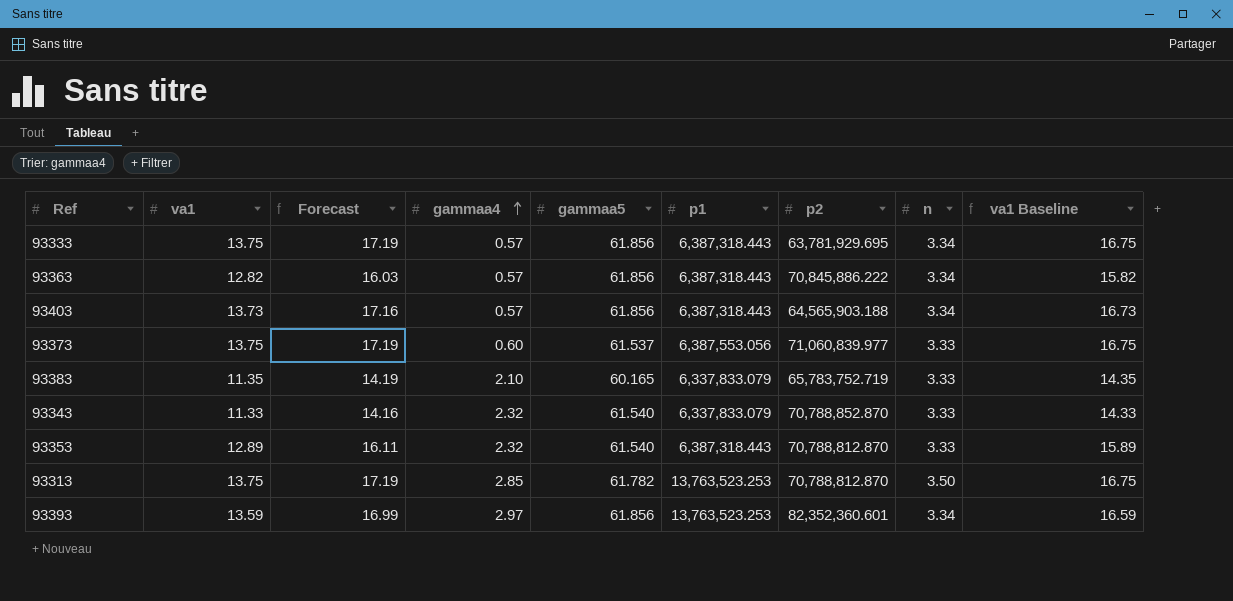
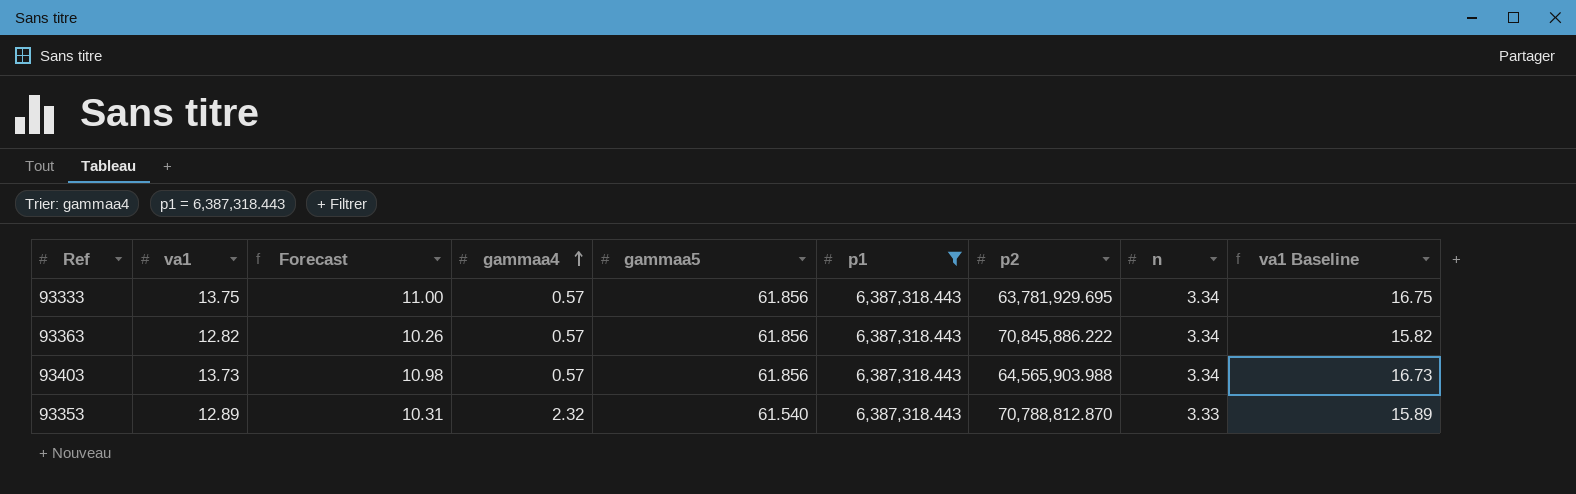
filter: none -> p1 = 6,387,318.443
column Forecast | formula: [va1] * 1.25 -> [va1] * 0.8
93403 | p2: 64,565,903.188 -> 64,565,903.988

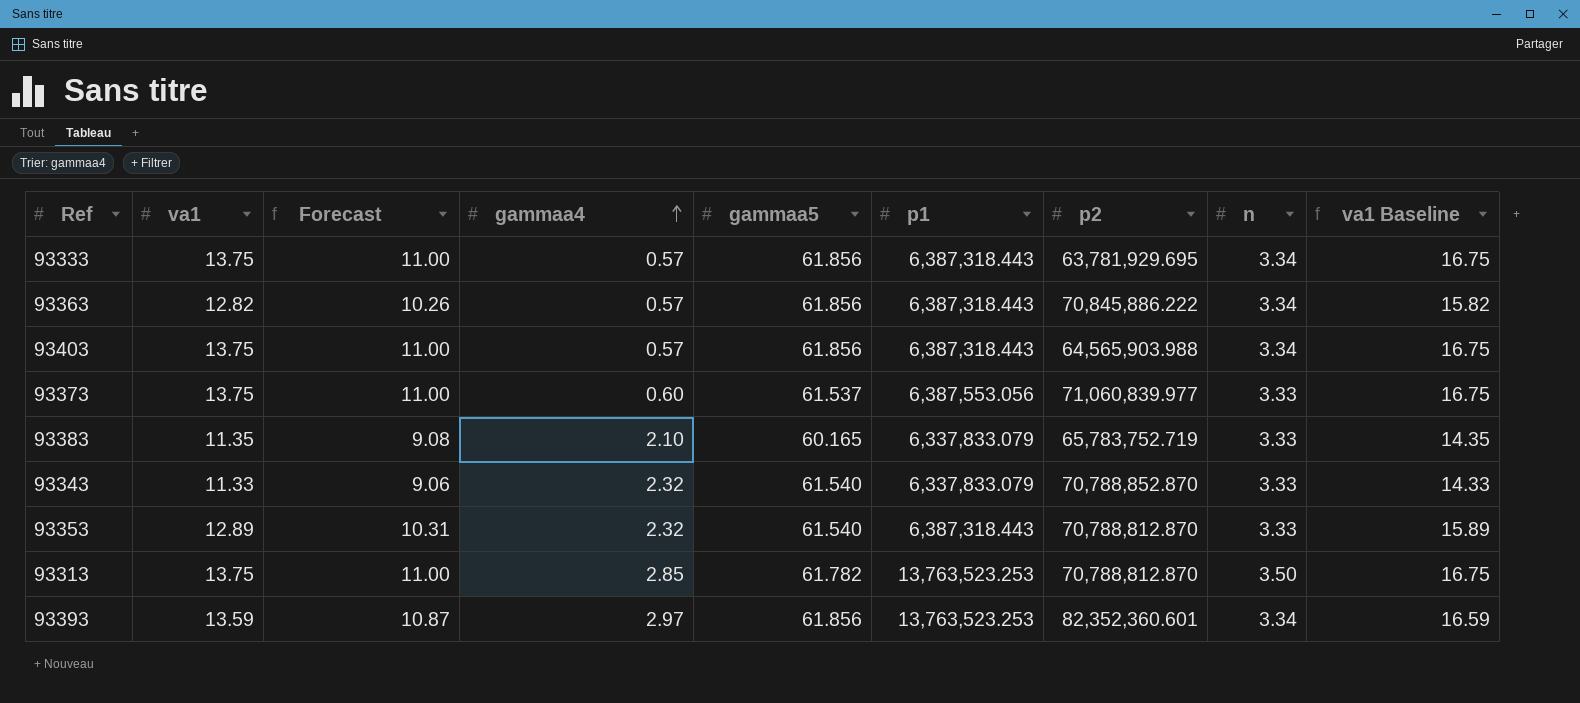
filter: p1 = 6,387,318.443 -> none
93403 | va1: 13.73 -> 13.75
93403 | Forecast: 10.98 -> 11.00
93403 | va1 Baseline: 16.73 -> 16.75

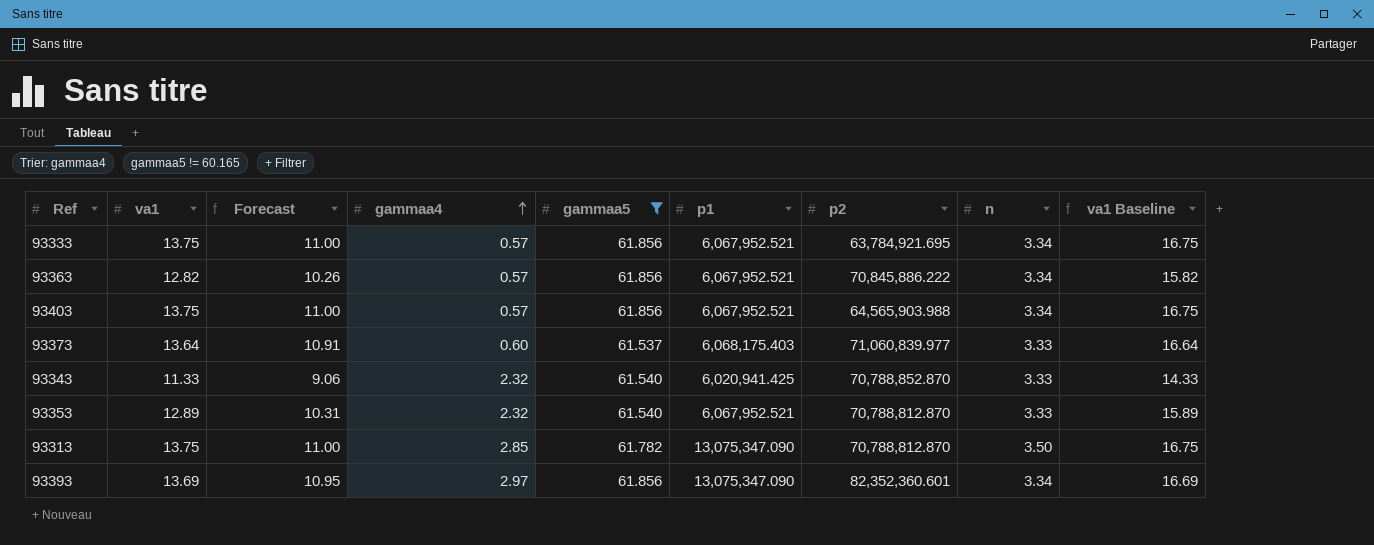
filter: none -> gammaa5 != 60.165
93333 | p1: 6,387,318.443 -> 6,067,952.521
93333 | p2: 63,781,929.695 -> 63,784,921.695
93363 | p1: 6,387,318.443 -> 6,067,952.521
93403 | p1: 6,387,318.443 -> 6,067,952.521
93373 | va1: 13.75 -> 13.64
93373 | Forecast: 11.00 -> 10.91
93373 | p1: 6,387,553.056 -> 6,068,175.403
93373 | va1 Baseline: 16.75 -> 16.64
93343 | p1: 6,337,833.079 -> 6,020,941.425
93353 | p1: 6,387,318.443 -> 6,067,952.521
93313 | p1: 13,763,523.253 -> 13,075,347.090
93393 | va1: 13.59 -> 13.69
93393 | Forecast: 10.87 -> 10.95
93393 | p1: 13,763,523.253 -> 13,075,347.090
93393 | va1 Baseline: 16.59 -> 16.69

